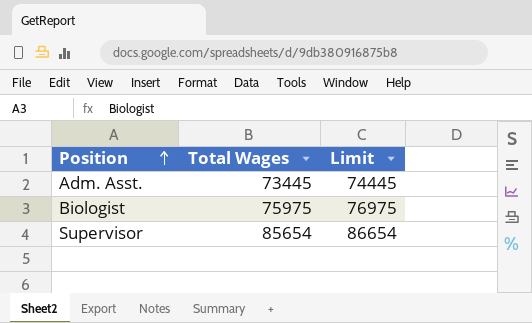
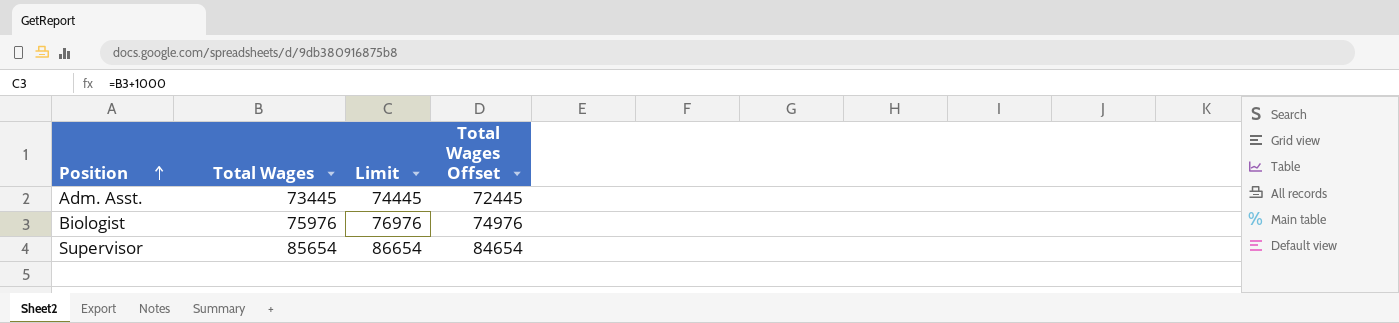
column Total Wages Offset | formula: none -> [Total Wages] - 1000
Biologist | Total Wages: 75975 -> 75976
Biologist | Limit: 76975 -> 76976

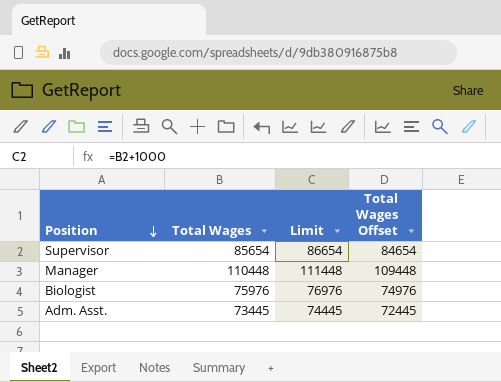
row order: Position ascending -> Position descending
row Manager: none -> 110448 | 111448 | 109448

